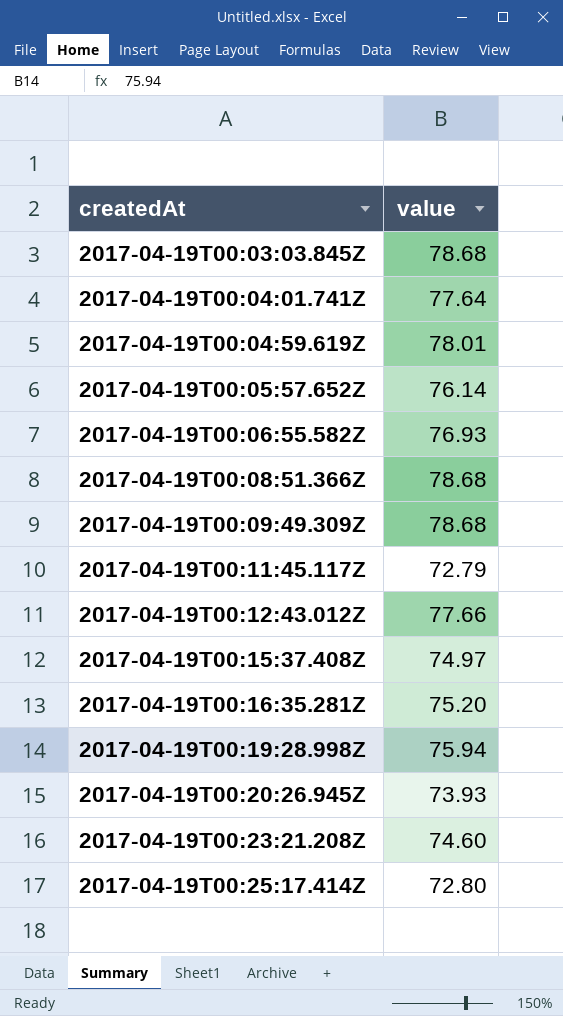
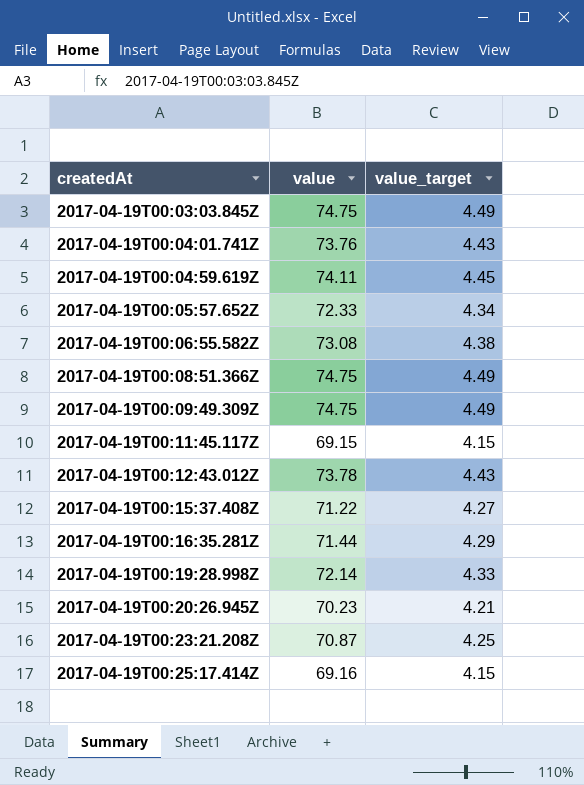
column value_target | formula: none -> [value] * 0.06
2017-04-19T00:03:03.845Z | value: 78.68 -> 74.75
2017-04-19T00:04:01.741Z | value: 77.64 -> 73.76
2017-04-19T00:04:59.619Z | value: 78.01 -> 74.11
2017-04-19T00:05:57.652Z | value: 76.14 -> 72.33
2017-04-19T00:06:55.582Z | value: 76.93 -> 73.08
2017-04-19T00:08:51.366Z | value: 78.68 -> 74.75
2017-04-19T00:09:49.309Z | value: 78.68 -> 74.75
2017-04-19T00:11:45.117Z | value: 72.79 -> 69.15
2017-04-19T00:12:43.012Z | value: 77.66 -> 73.78
2017-04-19T00:15:37.408Z | value: 74.97 -> 71.22
2017-04-19T00:16:35.281Z | value: 75.20 -> 71.44
2017-04-19T00:19:28.998Z | value: 75.94 -> 72.14
2017-04-19T00:20:26.945Z | value: 73.93 -> 70.23
2017-04-19T00:23:21.208Z | value: 74.60 -> 70.87
2017-04-19T00:25:17.414Z | value: 72.80 -> 69.16

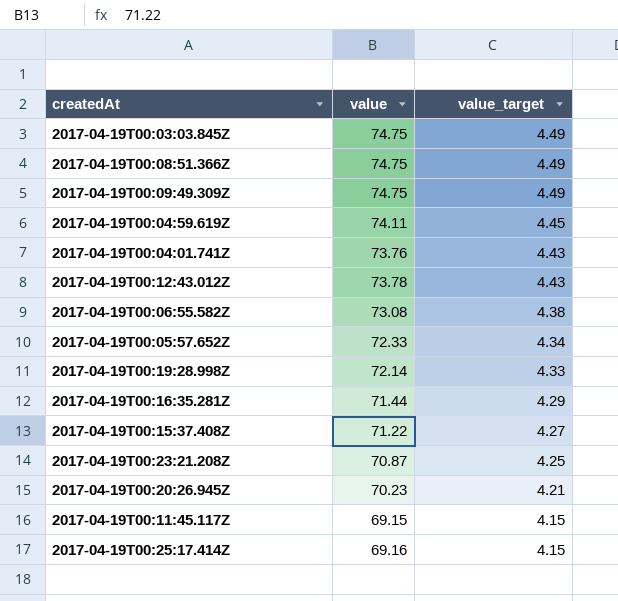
row order: createdAt ascending -> value_target descending

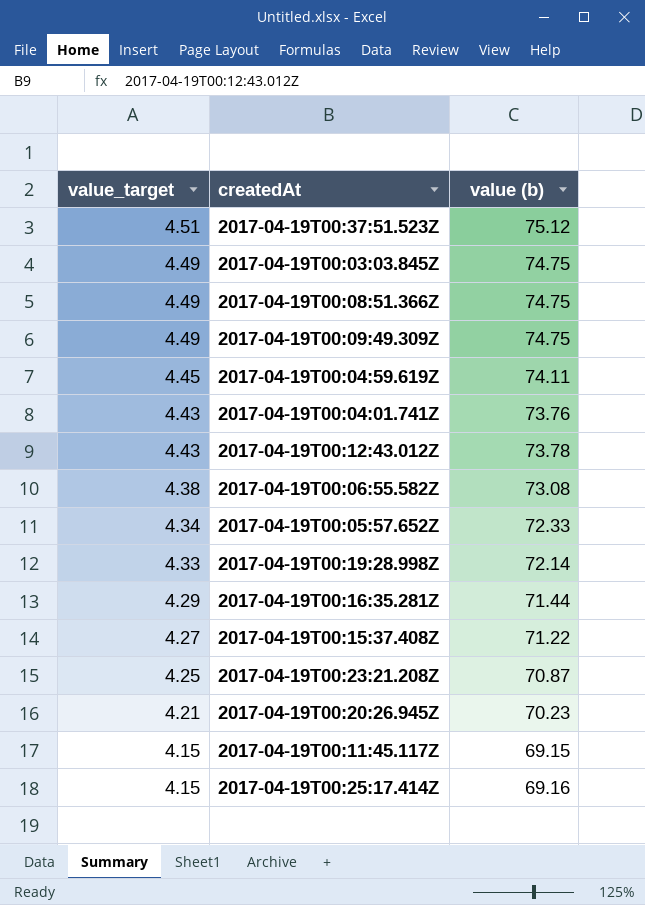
column value_target | position: 3 -> 1
column name: value -> value (b)
row 2017-04-19T00:37:51.523Z: none -> 4.51 | 75.12

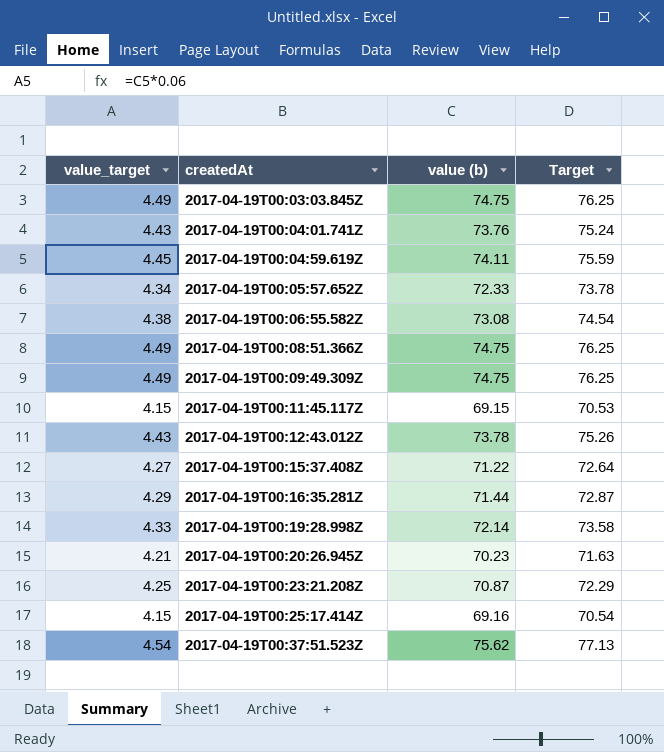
row order: value_target descending -> createdAt ascending
column Target | formula: none -> [value (b)] * 1.02
2017-04-19T00:37:51.523Z | value_target: 4.51 -> 4.54
2017-04-19T00:37:51.523Z | value (b): 75.12 -> 75.62

